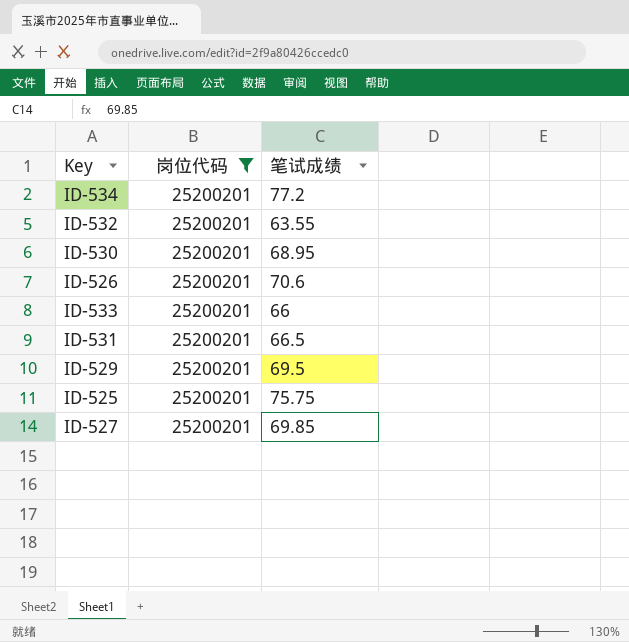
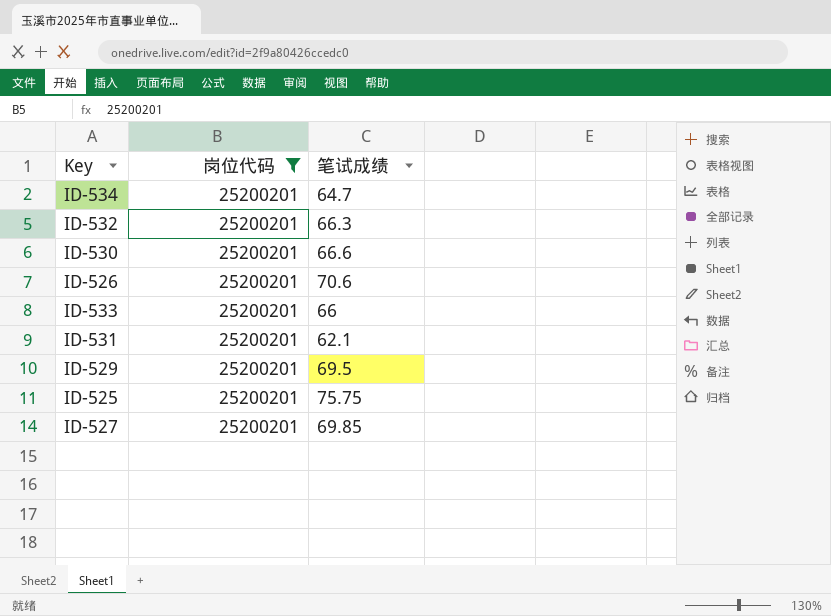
ID-534 | 笔试成绩: 77.2 -> 64.7
ID-532 | 笔试成绩: 63.55 -> 66.3
ID-530 | 笔试成绩: 68.95 -> 66.6
ID-531 | 笔试成绩: 66.5 -> 62.1

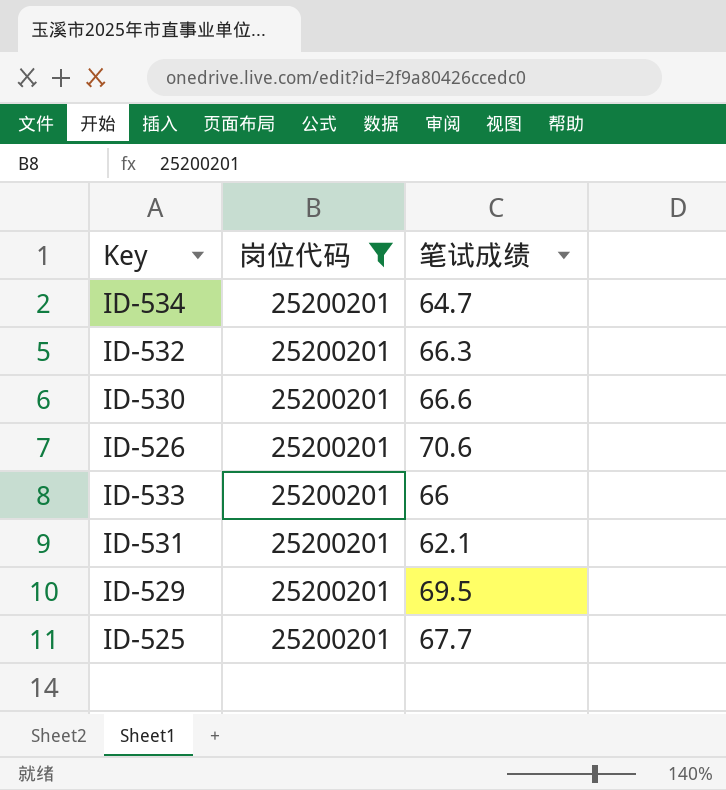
row ID-527: 25200201 | 69.85 -> none
ID-525 | 笔试成绩: 75.75 -> 67.7

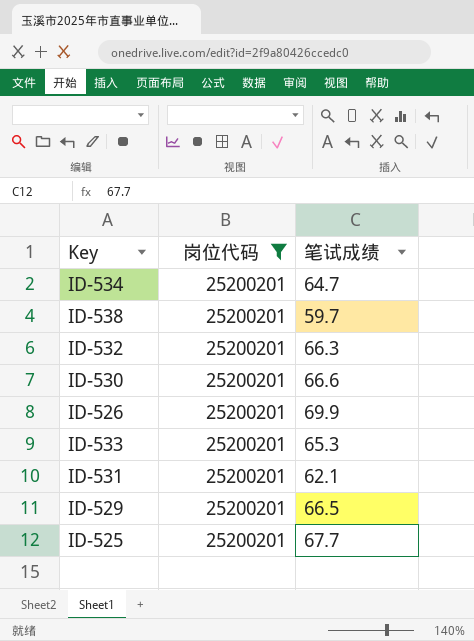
row ID-538: none -> 25200201 | 59.7
ID-526 | 笔试成绩: 70.6 -> 69.9
ID-533 | 笔试成绩: 66 -> 65.3
ID-529 | 笔试成绩: 69.5 -> 66.5

